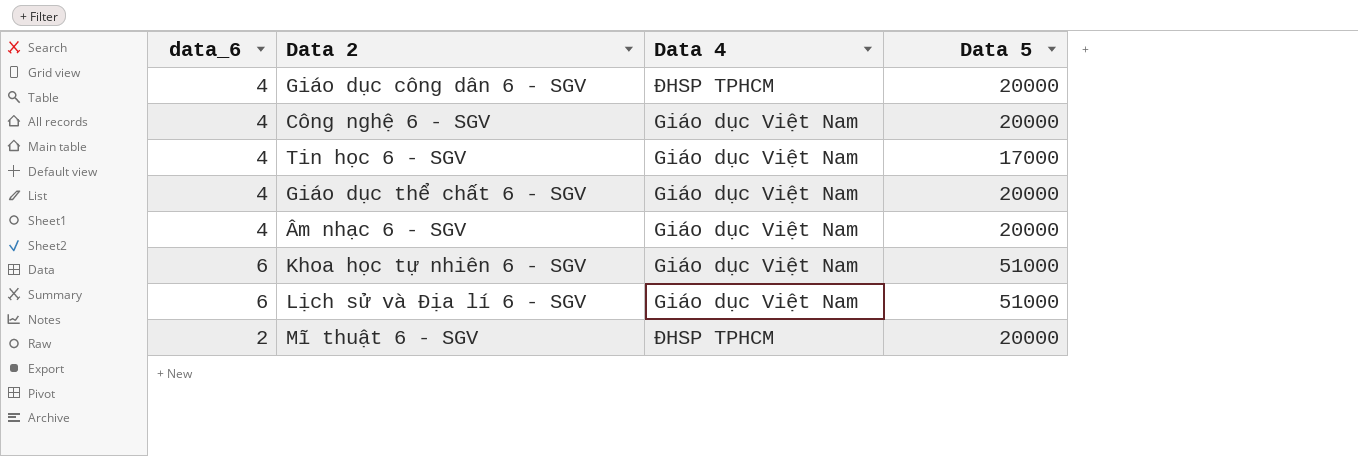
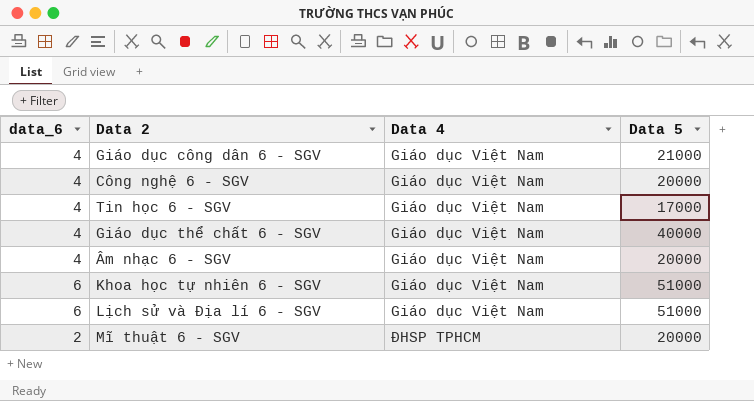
Giáo dục công dân 6 - SGV | Data 4: ĐHSP TPHCM -> Giáo dục Việt Nam
Giáo dục công dân 6 - SGV | Data 5: 20000 -> 21000
Giáo dục thể chất 6 - SGV | Data 5: 20000 -> 40000

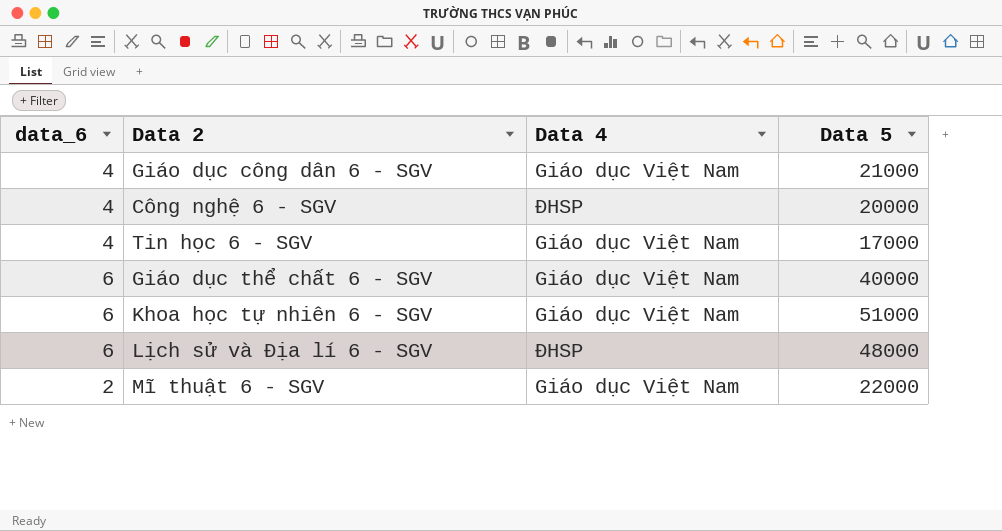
row Âm nhạc 6 - SGV: 4 | Giáo dục Việt Nam | 20000 -> none
Công nghệ 6 - SGV | Data 4: Giáo dục Việt Nam -> ĐHSP
Giáo dục thể chất 6 - SGV | data_6: 4 -> 6
Lịch sử và Địa lí 6 - SGV | Data 4: Giáo dục Việt Nam -> ĐHSP
Lịch sử và Địa lí 6 - SGV | Data 5: 51000 -> 48000
Mĩ thuật 6 - SGV | Data 4: ĐHSP TPHCM -> Giáo dục Việt Nam
Mĩ thuật 6 - SGV | Data 5: 20000 -> 22000

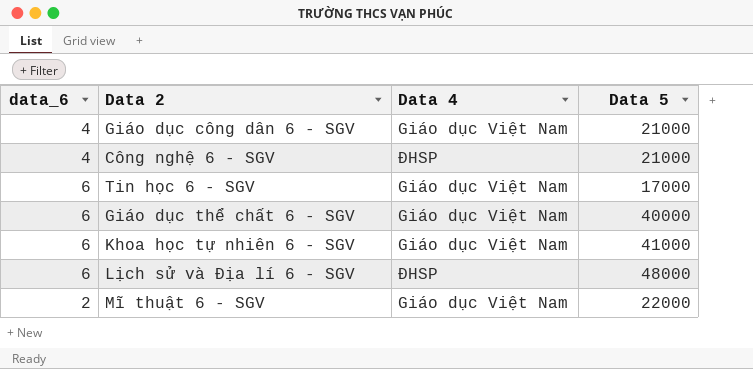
Công nghệ 6 - SGV | Data 5: 20000 -> 21000
Tin học 6 - SGV | data_6: 4 -> 6
Khoa học tự nhiên 6 - SGV | Data 5: 51000 -> 41000

